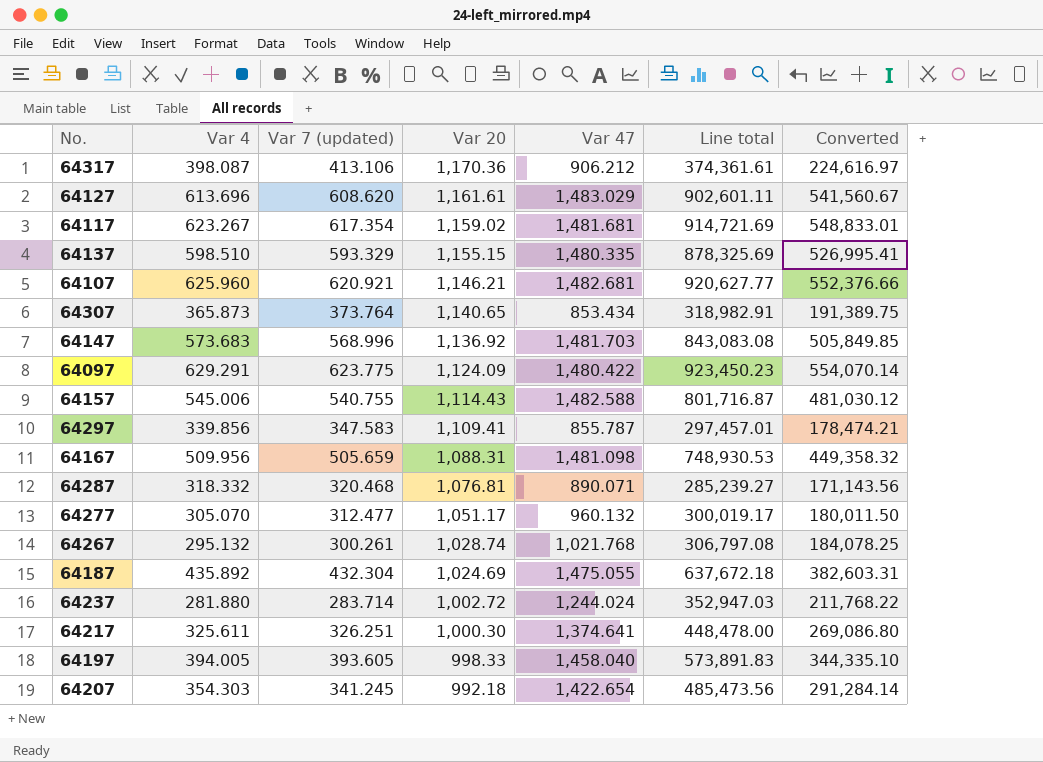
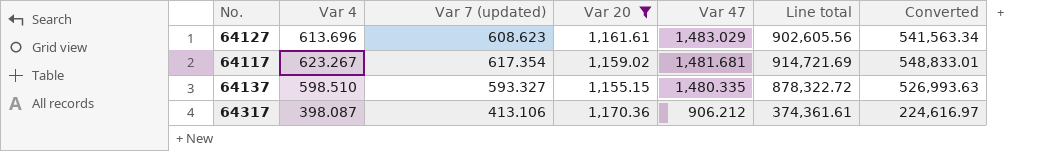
filter: none -> Var 20 >= 1,155.15
row order: Var 20 descending -> Var 47 descending
64127 | Var 7 (updated): 608.620 -> 608.623
64127 | Line total: 902,601.11 -> 902,605.56
64127 | Converted: 541,560.67 -> 541,563.34
64137 | Var 7 (updated): 593.329 -> 593.327
64137 | Line total: 878,325.69 -> 878,322.72
64137 | Converted: 526,995.41 -> 526,993.63

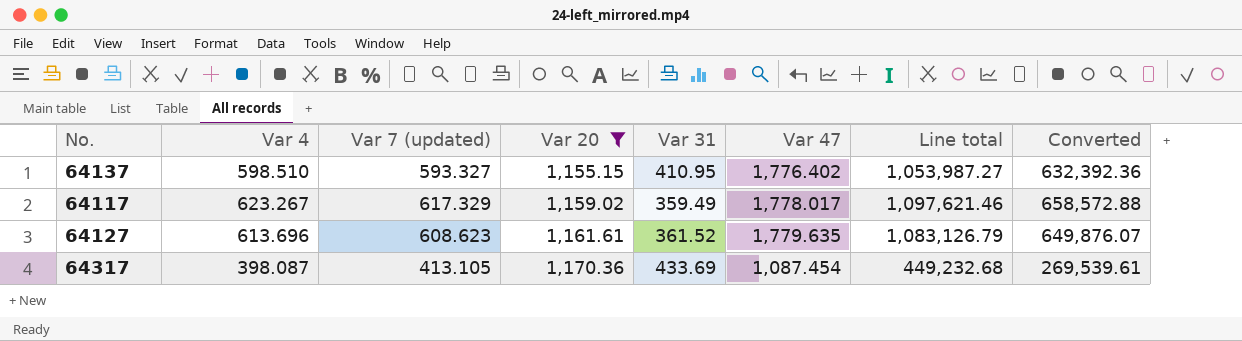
row order: Var 47 descending -> Var 20 ascending
column Var 31 | position: none -> 5
64137 | Var 47: 1,480.335 -> 1,776.402
64137 | Line total: 878,322.72 -> 1,053,987.27
64137 | Converted: 526,993.63 -> 632,392.36
64117 | Var 7 (updated): 617.354 -> 617.329
64117 | Var 47: 1,481.681 -> 1,778.017
64117 | Line total: 914,721.69 -> 1,097,621.46
64117 | Converted: 548,833.01 -> 658,572.88
64127 | Var 47: 1,483.029 -> 1,779.635
64127 | Line total: 902,605.56 -> 1,083,126.79
64127 | Converted: 541,563.34 -> 649,876.07
64317 | Var 7 (updated): 413.106 -> 413.105
64317 | Var 47: 906.212 -> 1,087.454
64317 | Line total: 374,361.61 -> 449,232.68
64317 | Converted: 224,616.97 -> 269,539.61

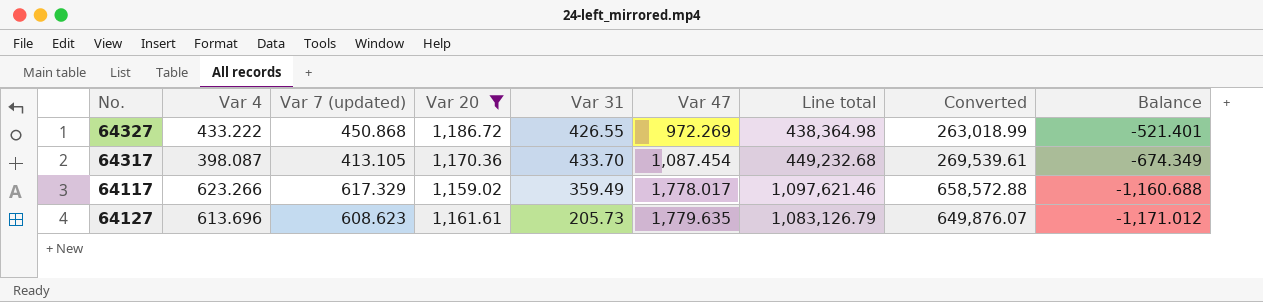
row order: Var 20 ascending -> Var 47 ascending
column Balance | formula: none -> [Var 7 (updated)] - [Var 47]
row 64137: 598.510 | 593.327 | 1,155.15 | 410.95 | 1,776.402 | 1,053,987.27 | 632,392.36 -> none
row 64327: none -> 433.222 | 450.868 | 1,186.72 | 426.55 | 972.269 | 438,364.98 | 263,018.99 | -521.401
64317 | Var 31: 433.69 -> 433.70
64117 | Var 4: 623.267 -> 623.266
64127 | Var 31: 361.52 -> 205.73

